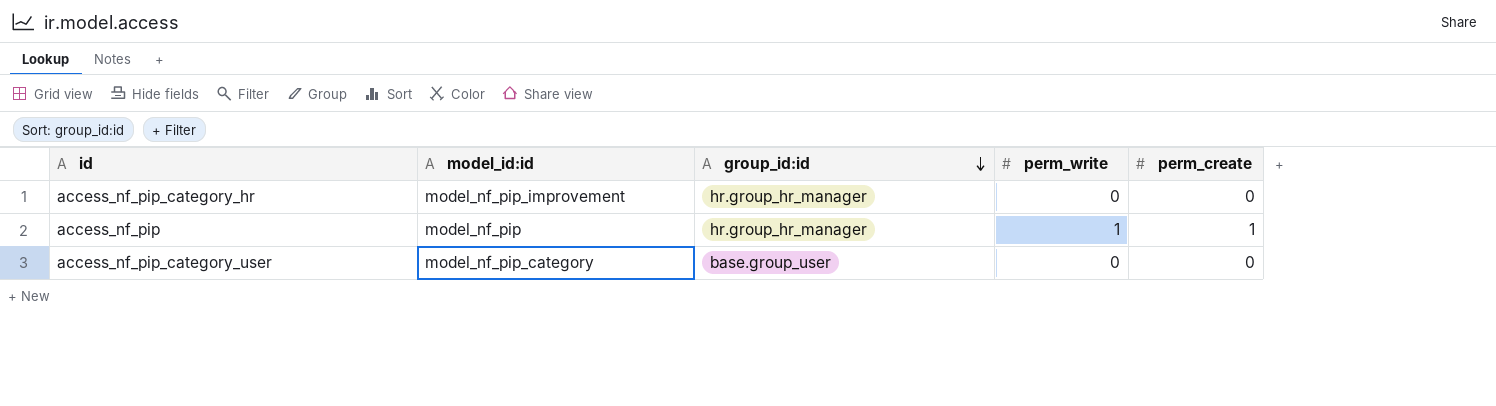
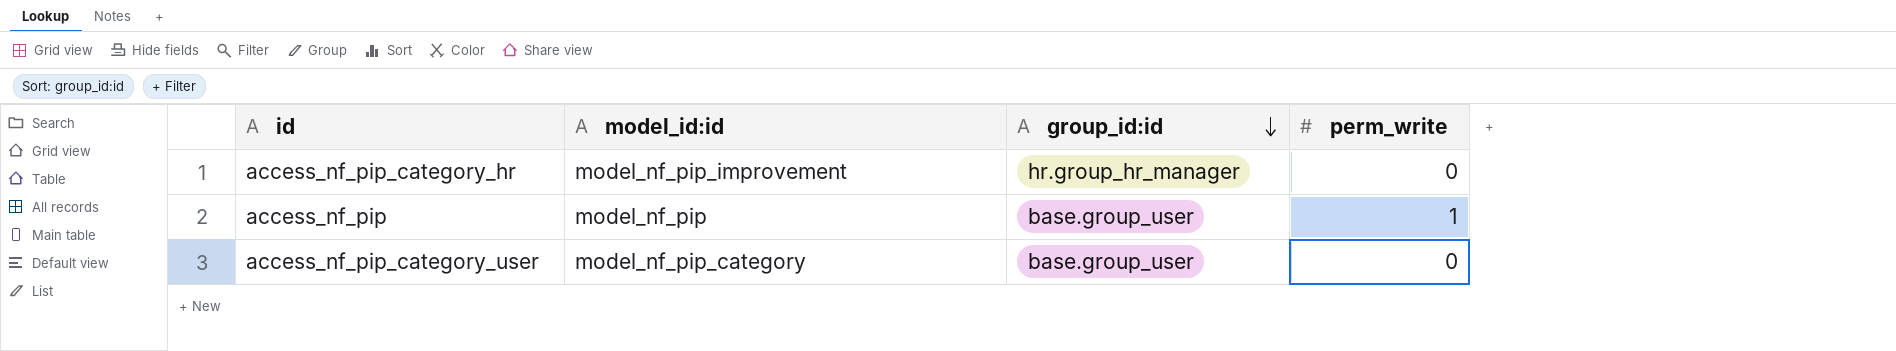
column perm_create | position: 5 -> none
access_nf_pip | group_id:id: hr.group_hr_manager -> base.group_user

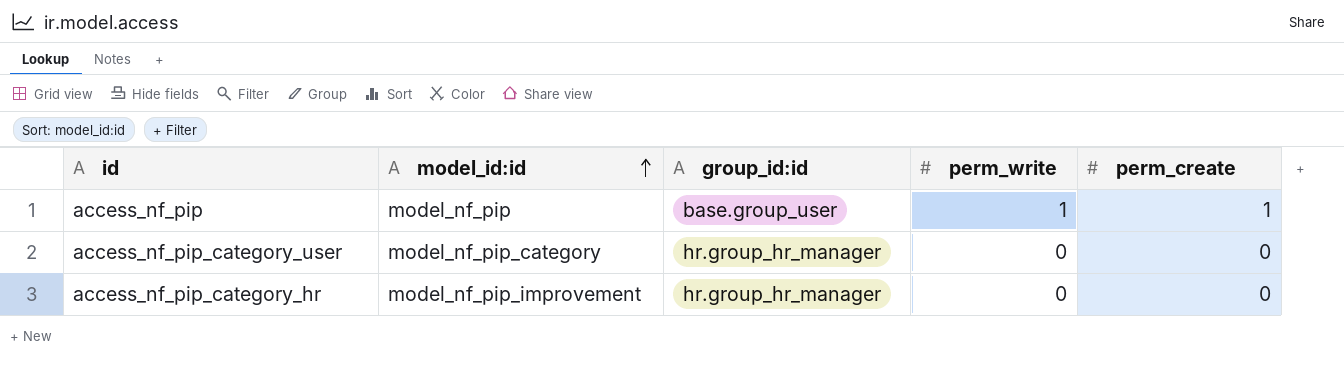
row order: group_id:id descending -> model_id:id ascending
column perm_create | position: none -> 5
access_nf_pip_category_user | group_id:id: base.group_user -> hr.group_hr_manager

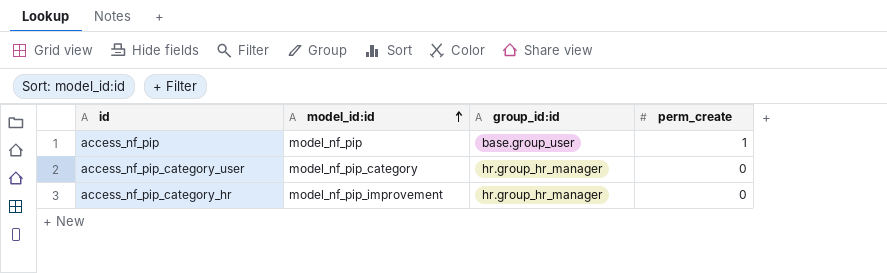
column perm_write | position: 4 -> none

